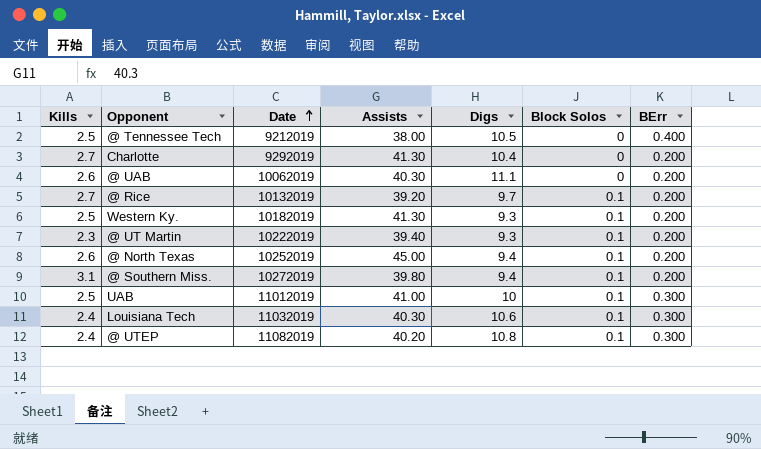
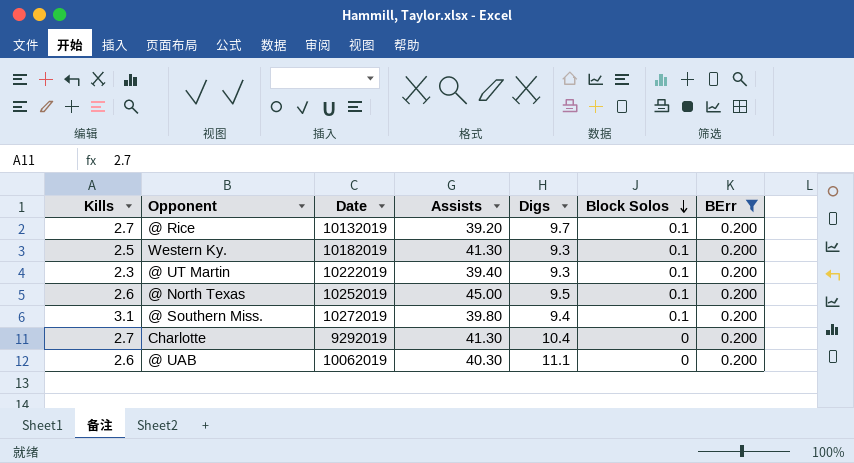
filter: none -> BErr = 0.200
row order: Date ascending -> Block Solos descending
@ North Texas | Digs: 9.4 -> 9.5

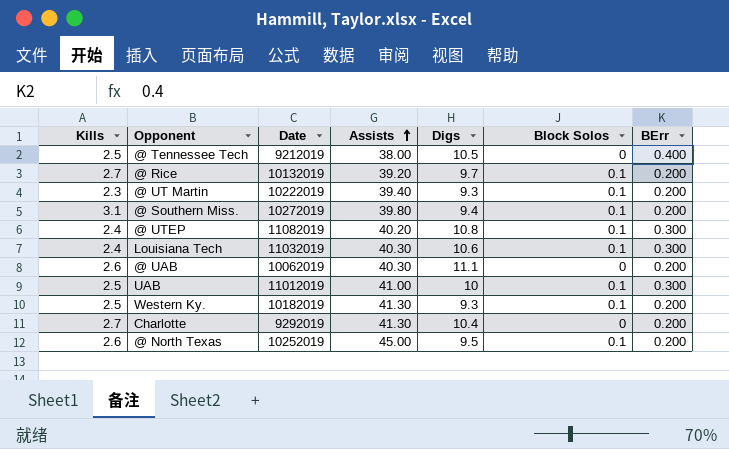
filter: BErr = 0.200 -> none
row order: Block Solos descending -> Assists ascending

